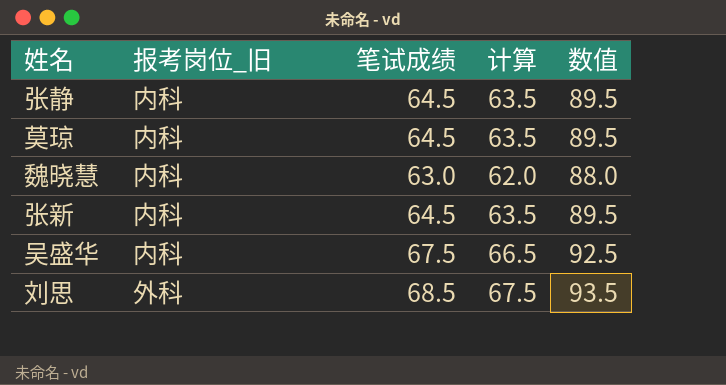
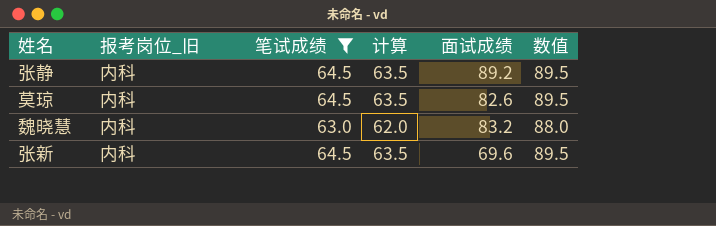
filter: none -> 笔试成绩 <= 64.5
column 面试成绩 | position: none -> 5

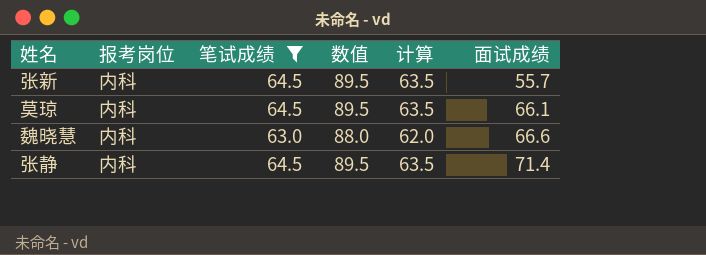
row order: none -> 面试成绩 ascending
column name: 报考岗位_旧 -> 报考岗位
column 数值 | position: 6 -> 4
张新 | 面试成绩: 69.6 -> 55.7
莫琼 | 面试成绩: 82.6 -> 66.1
魏晓慧 | 面试成绩: 83.2 -> 66.6
张静 | 面试成绩: 89.2 -> 71.4

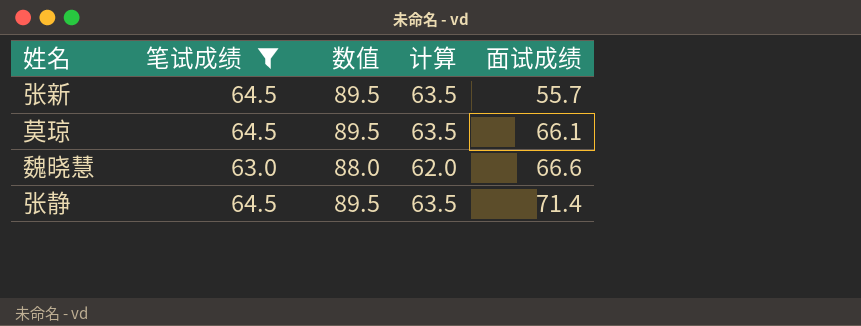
column 报考岗位 | position: 2 -> none

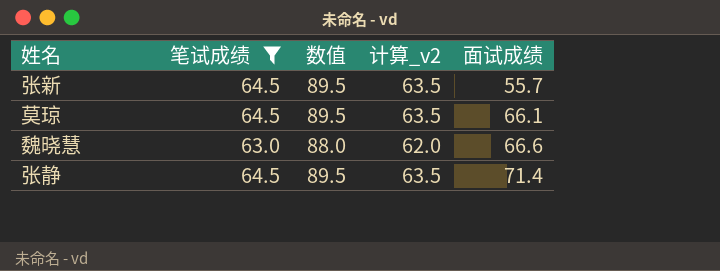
column name: 计算 -> 计算_v2

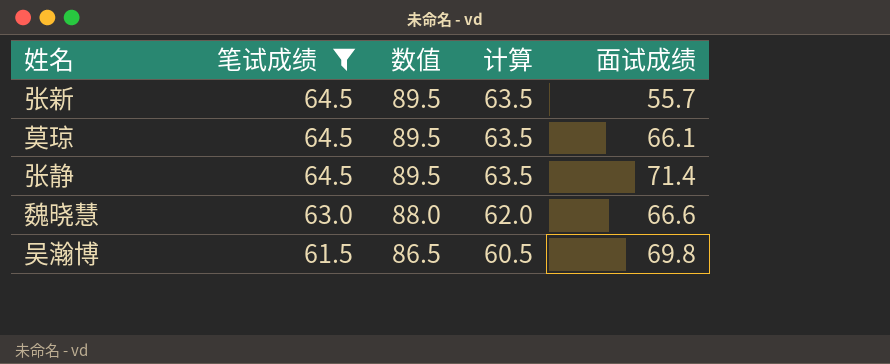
row order: 面试成绩 ascending -> 笔试成绩 descending
column name: 计算_v2 -> 计算
row 吴瀚博: none -> 61.5 | 86.5 | 60.5 | 69.8

